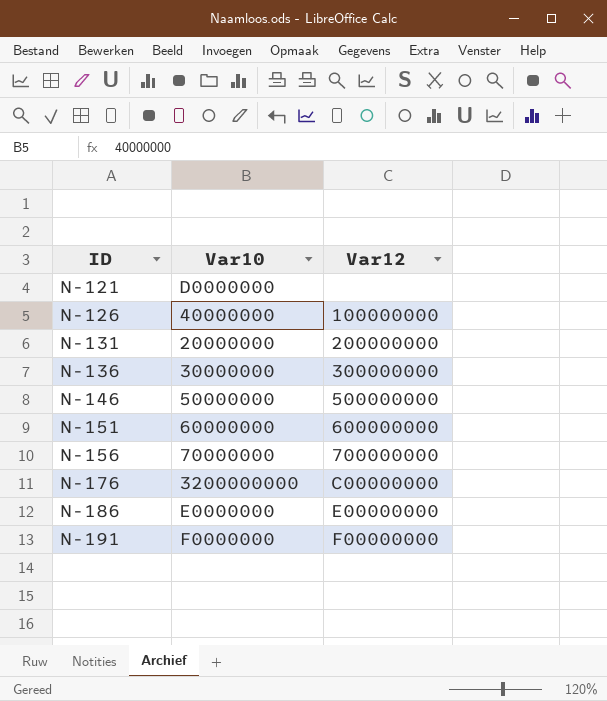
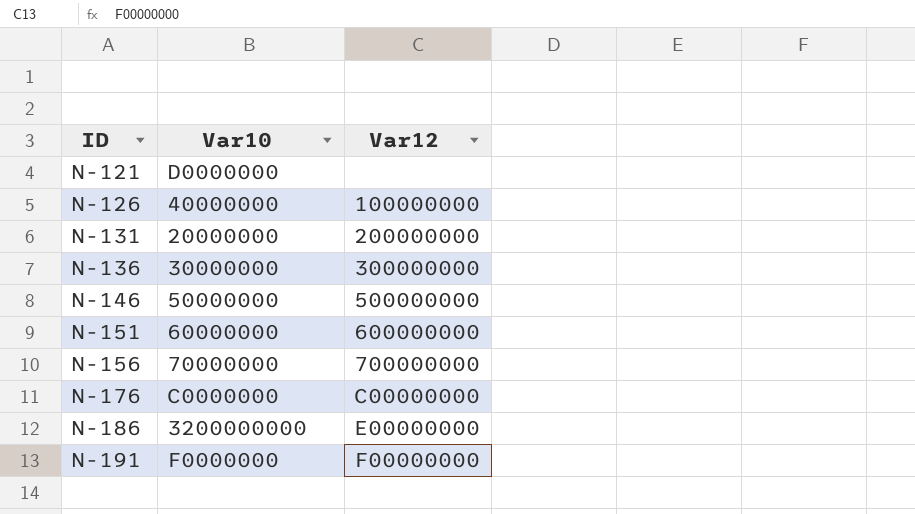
N-176 | Var10: 3200000000 -> C0000000
N-186 | Var10: E0000000 -> 3200000000

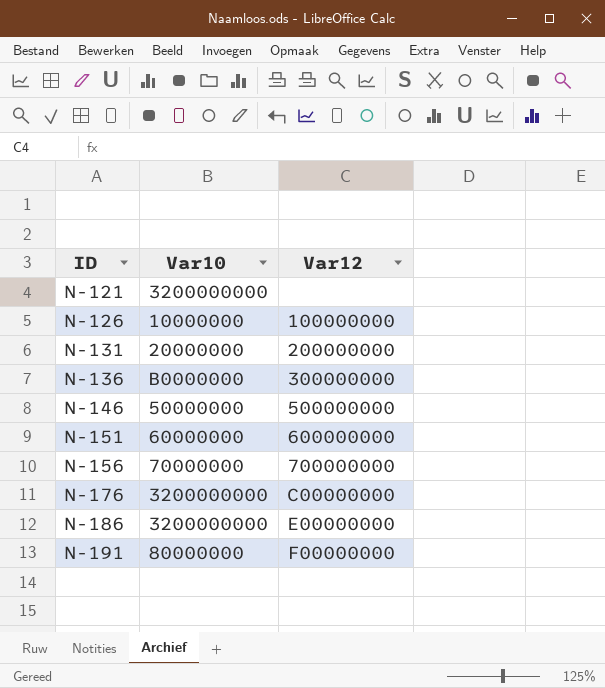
N-121 | Var10: D0000000 -> 3200000000
N-126 | Var10: 40000000 -> 10000000
N-136 | Var10: 30000000 -> B0000000
N-176 | Var10: C0000000 -> 3200000000
N-191 | Var10: F0000000 -> 80000000

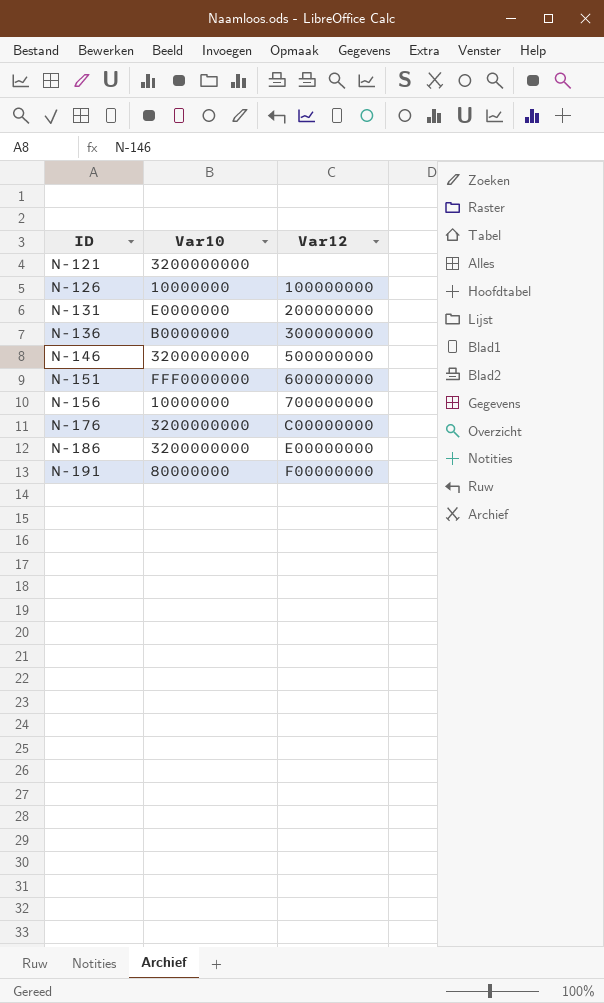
N-131 | Var10: 20000000 -> E0000000
N-146 | Var10: 50000000 -> 3200000000
N-151 | Var10: 60000000 -> FFF0000000
N-156 | Var10: 70000000 -> 10000000

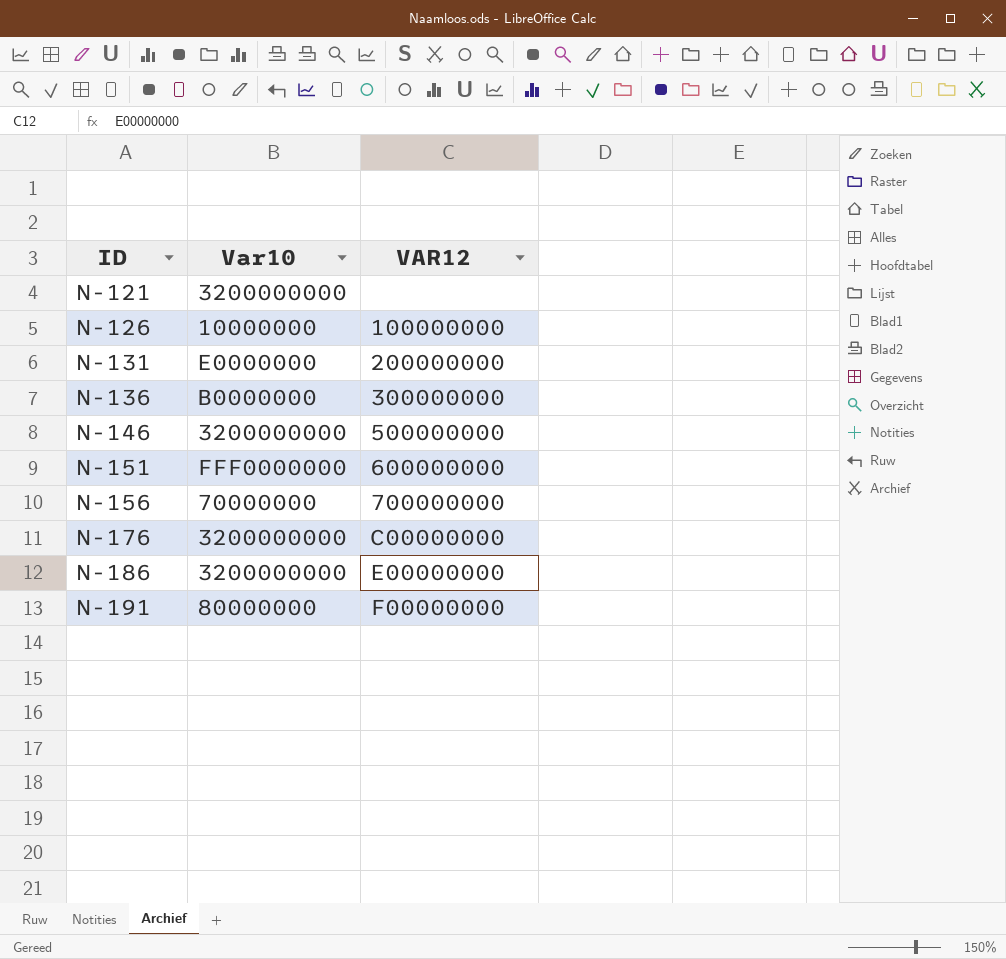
column name: Var12 -> VAR12
N-156 | Var10: 10000000 -> 70000000

